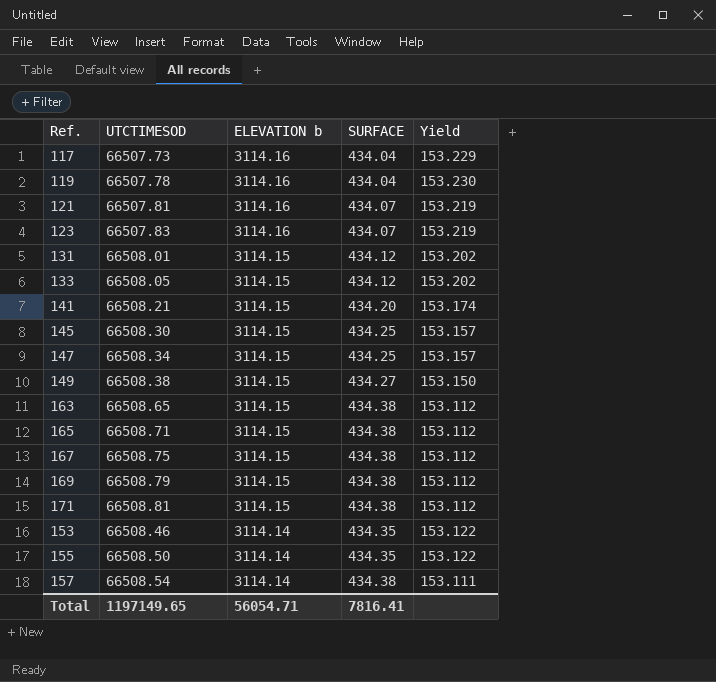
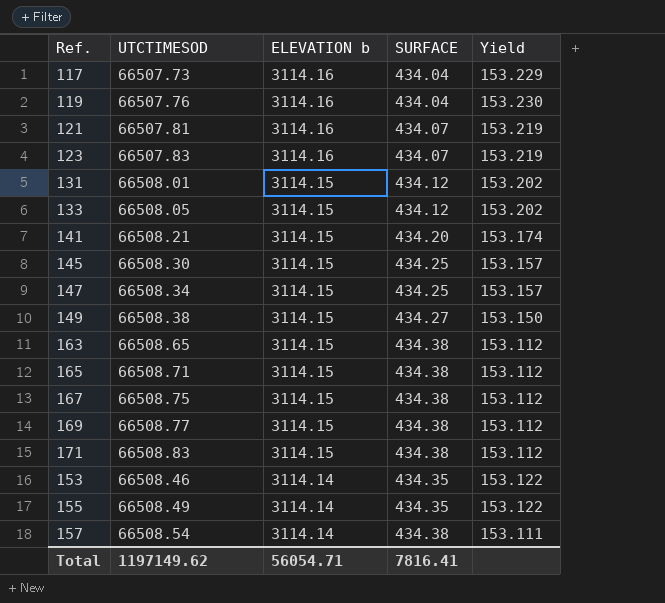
119 | UTCTIMESOD: 66507.78 -> 66507.76
169 | UTCTIMESOD: 66508.79 -> 66508.77
171 | UTCTIMESOD: 66508.81 -> 66508.83
155 | UTCTIMESOD: 66508.50 -> 66508.49
Total | UTCTIMESOD: 1197149.65 -> 1197149.62

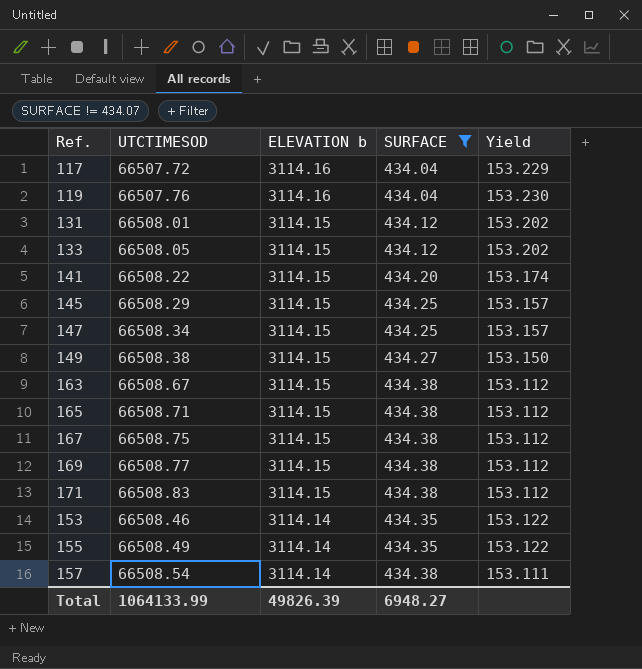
filter: none -> SURFACE != 434.07
117 | UTCTIMESOD: 66507.73 -> 66507.72
141 | UTCTIMESOD: 66508.21 -> 66508.22
145 | UTCTIMESOD: 66508.30 -> 66508.29
163 | UTCTIMESOD: 66508.65 -> 66508.67
Total | UTCTIMESOD: 1197149.62 -> 1064133.99
Total | ELEVATION b: 56054.71 -> 49826.39
Total | SURFACE: 7816.41 -> 6948.27

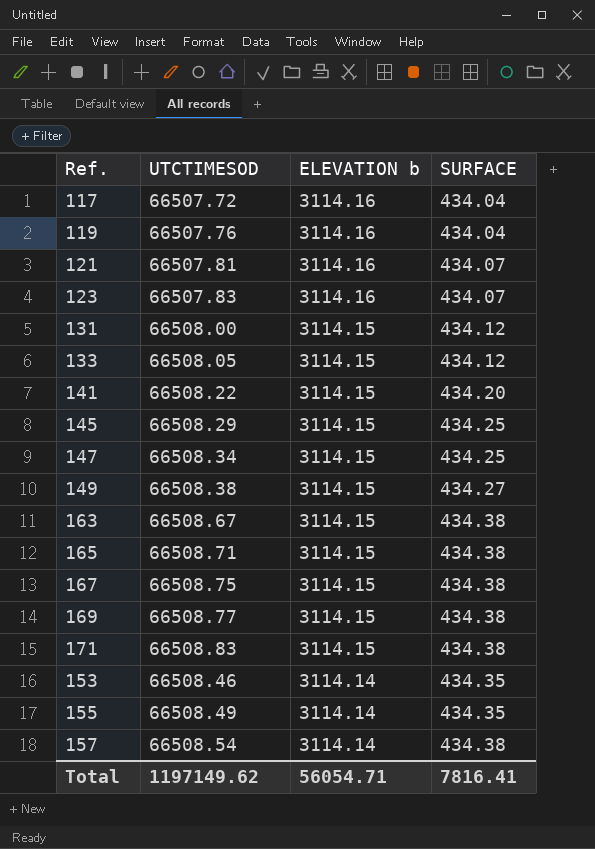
filter: SURFACE != 434.07 -> none
column Yield | formula: [UTCTIMESOD] / [SURFACE] -> none
131 | UTCTIMESOD: 66508.01 -> 66508.00
Total | UTCTIMESOD: 1064133.99 -> 1197149.62
Total | ELEVATION b: 49826.39 -> 56054.71
Total | SURFACE: 6948.27 -> 7816.41

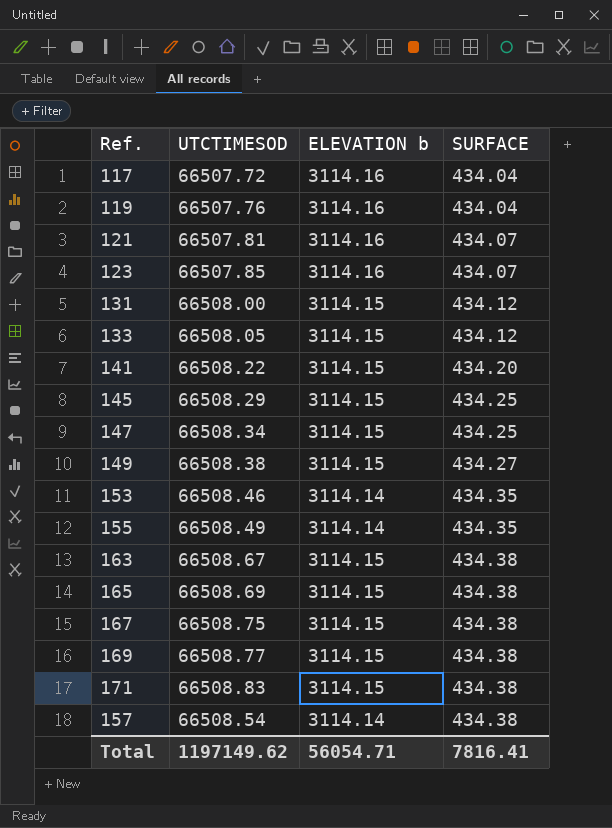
row order: ELEVATION b descending -> SURFACE ascending
123 | UTCTIMESOD: 66507.83 -> 66507.85
165 | UTCTIMESOD: 66508.71 -> 66508.69

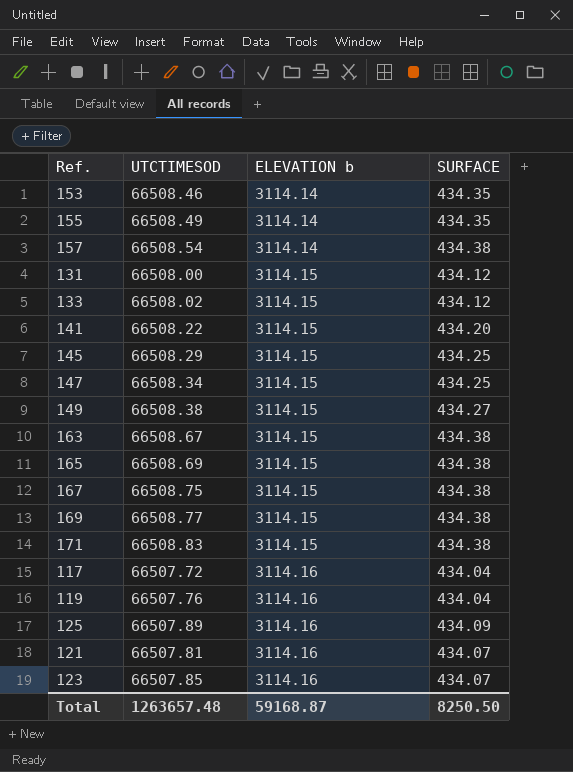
row order: SURFACE ascending -> ELEVATION b ascending
133 | UTCTIMESOD: 66508.05 -> 66508.02
row 125: none -> 66507.89 | 3114.16 | 434.09
Total | UTCTIMESOD: 1197149.62 -> 1263657.48
Total | ELEVATION b: 56054.71 -> 59168.87
Total | SURFACE: 7816.41 -> 8250.50

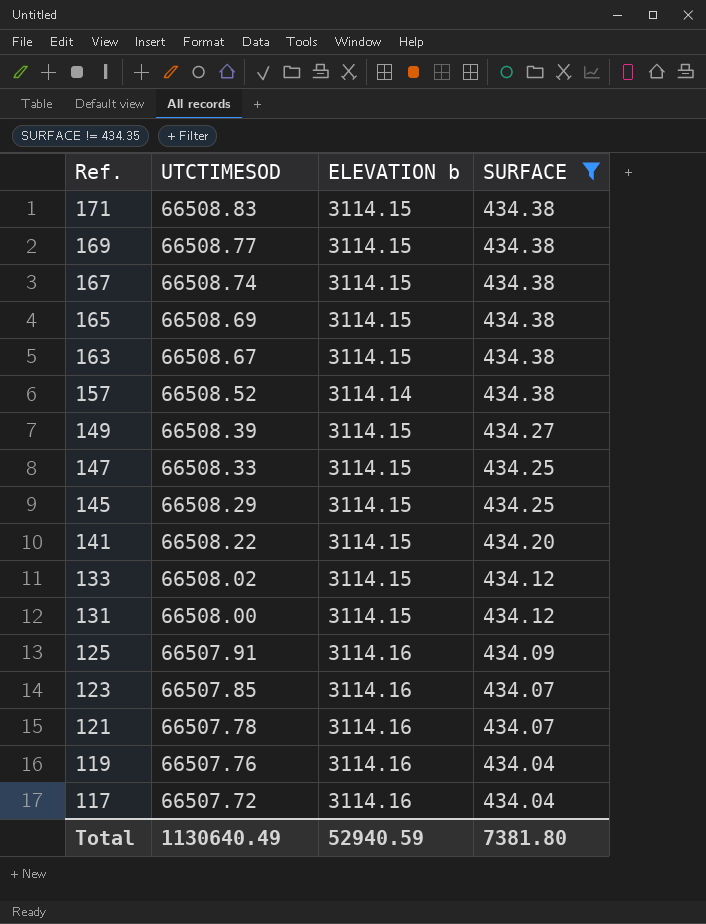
filter: none -> SURFACE != 434.35
row order: ELEVATION b ascending -> Ref. descending
167 | UTCTIMESOD: 66508.75 -> 66508.74
157 | UTCTIMESOD: 66508.54 -> 66508.52
149 | UTCTIMESOD: 66508.38 -> 66508.39
147 | UTCTIMESOD: 66508.34 -> 66508.33
125 | UTCTIMESOD: 66507.89 -> 66507.91
121 | UTCTIMESOD: 66507.81 -> 66507.78
Total | UTCTIMESOD: 1263657.48 -> 1130640.49
Total | ELEVATION b: 59168.87 -> 52940.59
Total | SURFACE: 8250.50 -> 7381.80

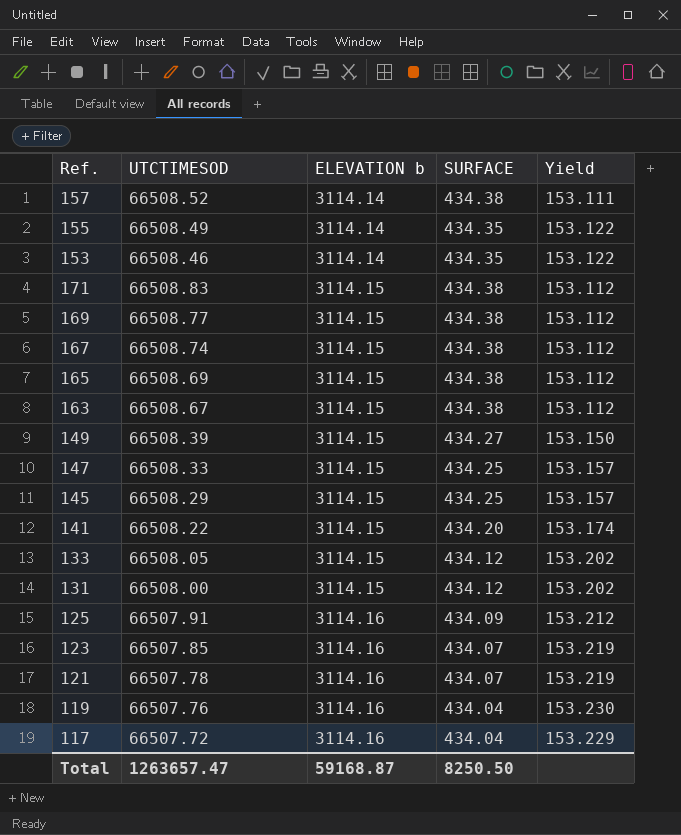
filter: SURFACE != 434.35 -> none
row order: Ref. descending -> ELEVATION b ascending
column Yield | formula: none -> [UTCTIMESOD] / [SURFACE]
133 | UTCTIMESOD: 66508.02 -> 66508.05
Total | UTCTIMESOD: 1130640.49 -> 1263657.47
Total | ELEVATION b: 52940.59 -> 59168.87
Total | SURFACE: 7381.80 -> 8250.50

